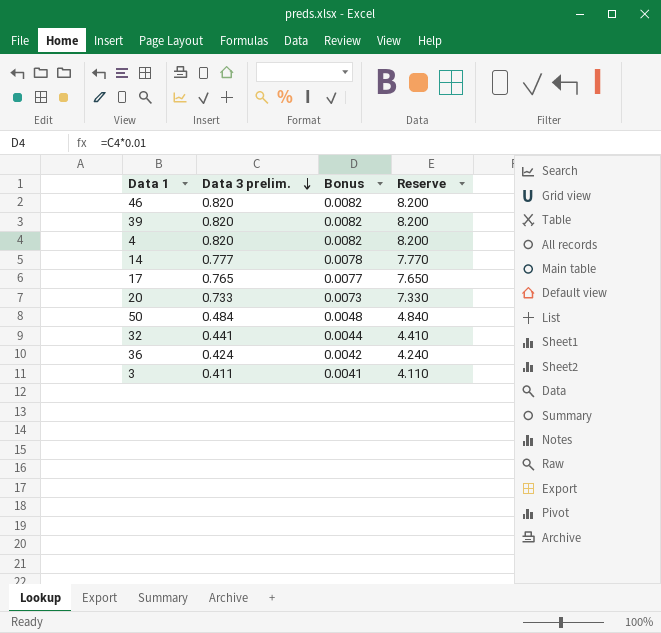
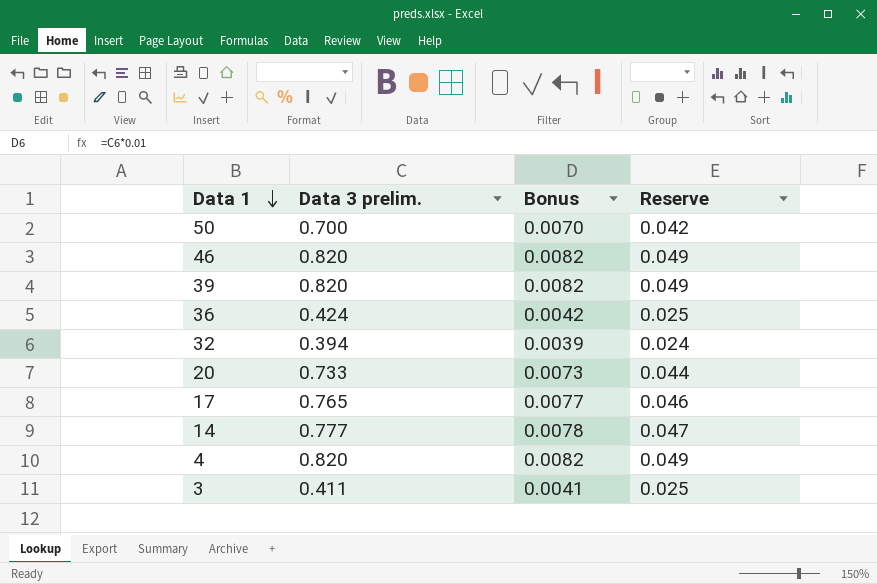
row order: Data 3 prelim. descending -> Data 1 descending
column Reserve | formula: [Data 3 prelim.] * 10 -> [Data 3 prelim.] * 0.06
50 | Data 3 prelim.: 0.484 -> 0.700
50 | Bonus: 0.0048 -> 0.0070
32 | Data 3 prelim.: 0.441 -> 0.394
32 | Bonus: 0.0044 -> 0.0039

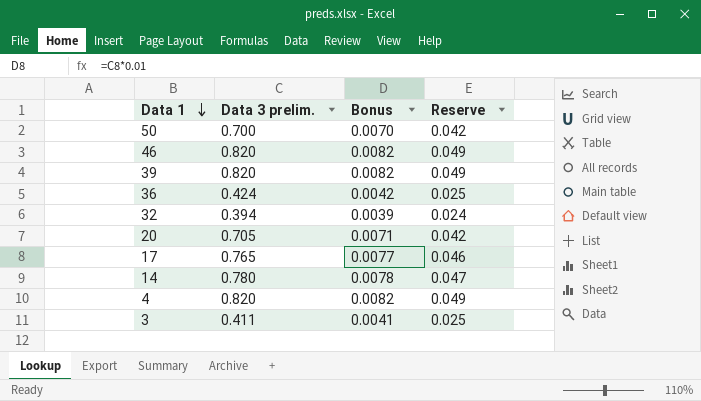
20 | Data 3 prelim.: 0.733 -> 0.705
20 | Bonus: 0.0073 -> 0.0071
20 | Reserve: 0.044 -> 0.042
14 | Data 3 prelim.: 0.777 -> 0.780

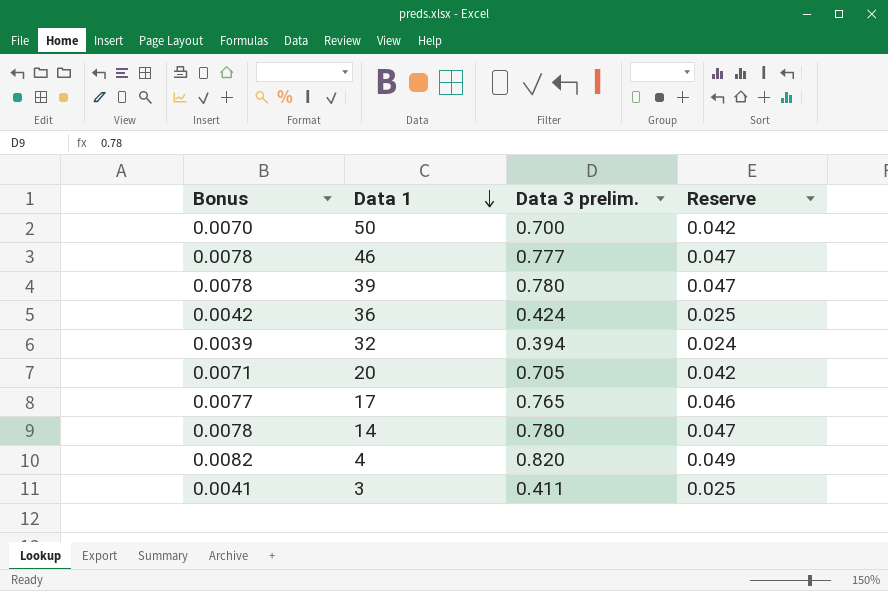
column Bonus | position: 3 -> 1
46 | Bonus: 0.0082 -> 0.0078
46 | Data 3 prelim.: 0.820 -> 0.777
46 | Reserve: 0.049 -> 0.047
39 | Bonus: 0.0082 -> 0.0078
39 | Data 3 prelim.: 0.820 -> 0.780
39 | Reserve: 0.049 -> 0.047

